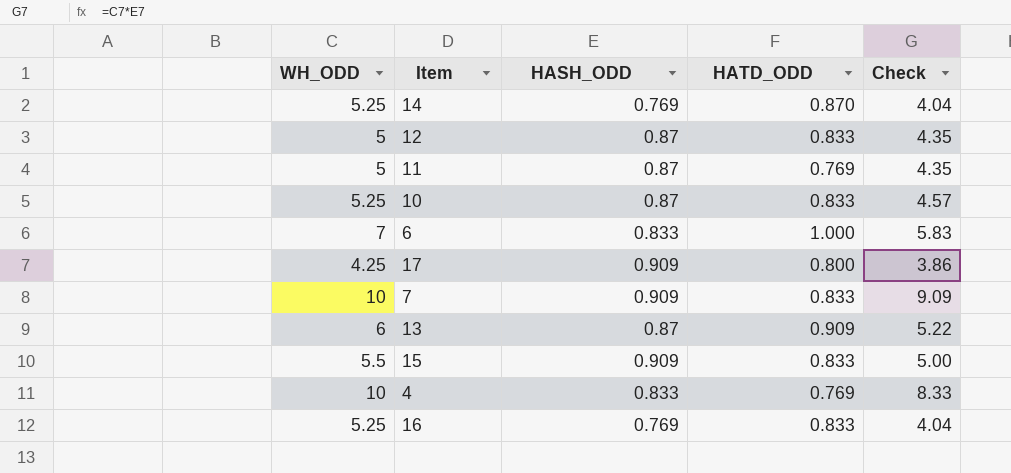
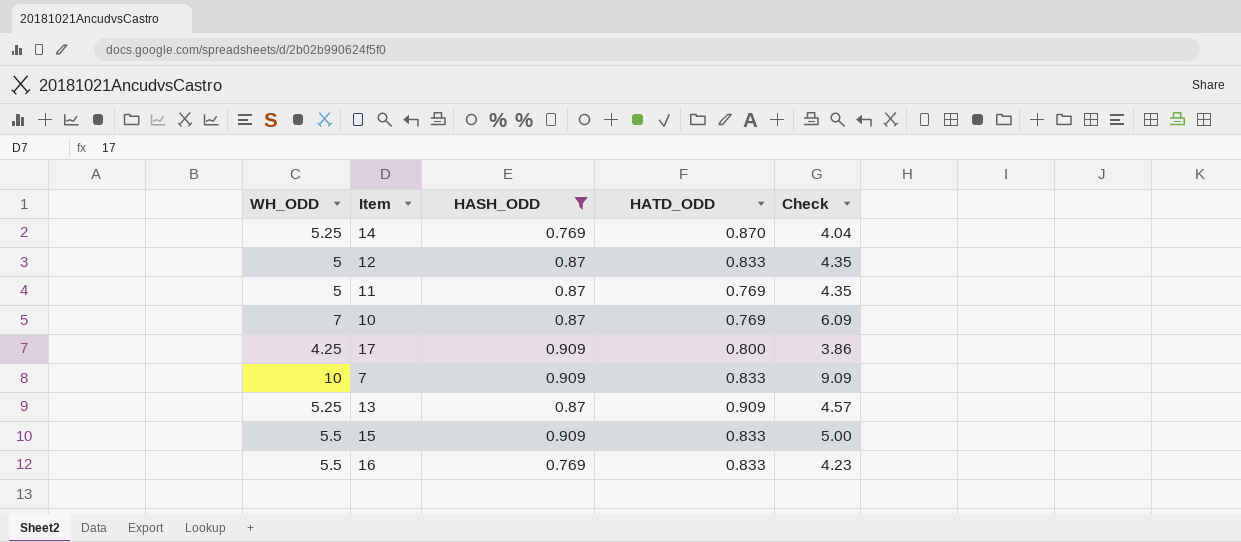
filter: none -> HASH_ODD != 0.833
10 | WH_ODD: 5.25 -> 7
10 | HATD_ODD: 0.833 -> 0.769
10 | Check: 4.57 -> 6.09
13 | WH_ODD: 6 -> 5.25
13 | Check: 5.22 -> 4.57
16 | WH_ODD: 5.25 -> 5.5
16 | Check: 4.04 -> 4.23

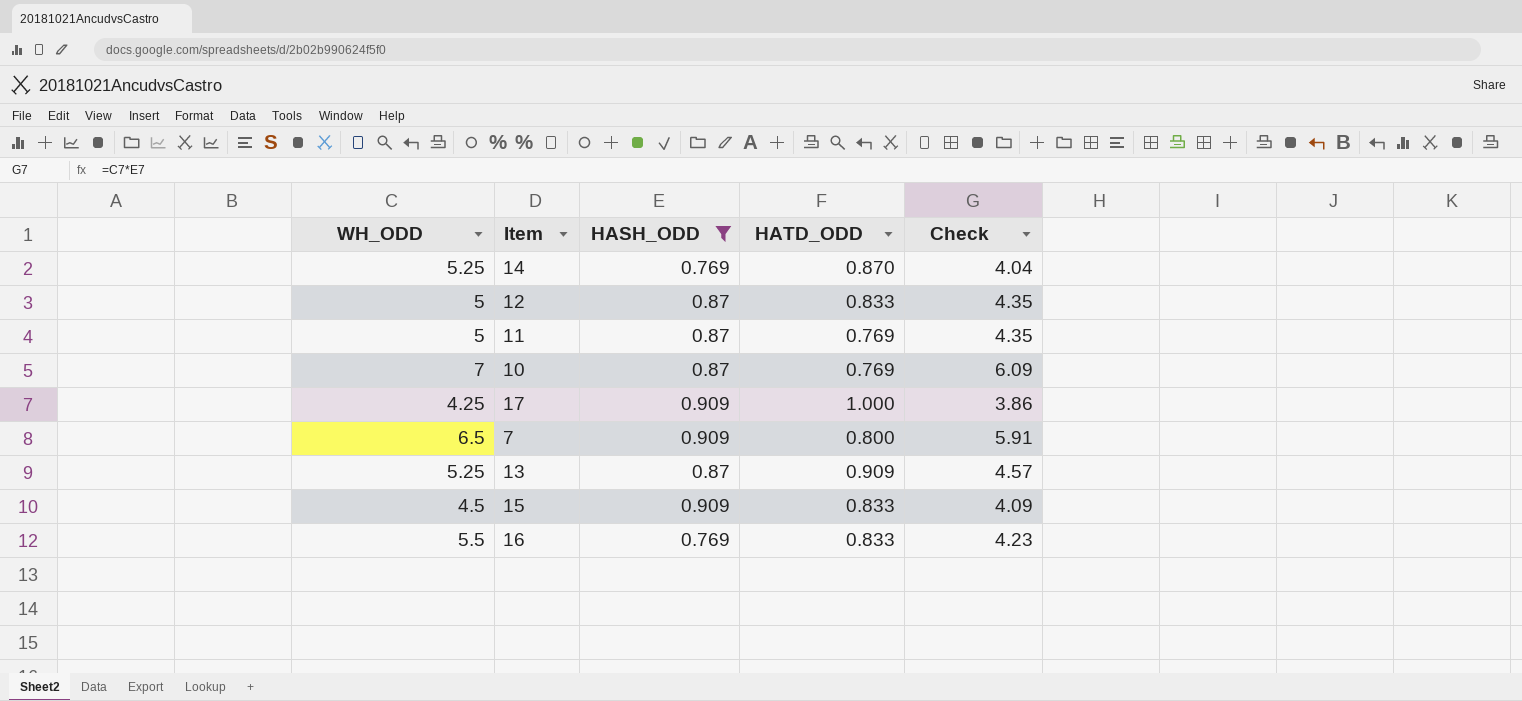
17 | HATD_ODD: 0.800 -> 1.000
7 | WH_ODD: 10 -> 6.5
7 | HATD_ODD: 0.833 -> 0.800
7 | Check: 9.09 -> 5.91
15 | WH_ODD: 5.5 -> 4.5
15 | Check: 5.00 -> 4.09

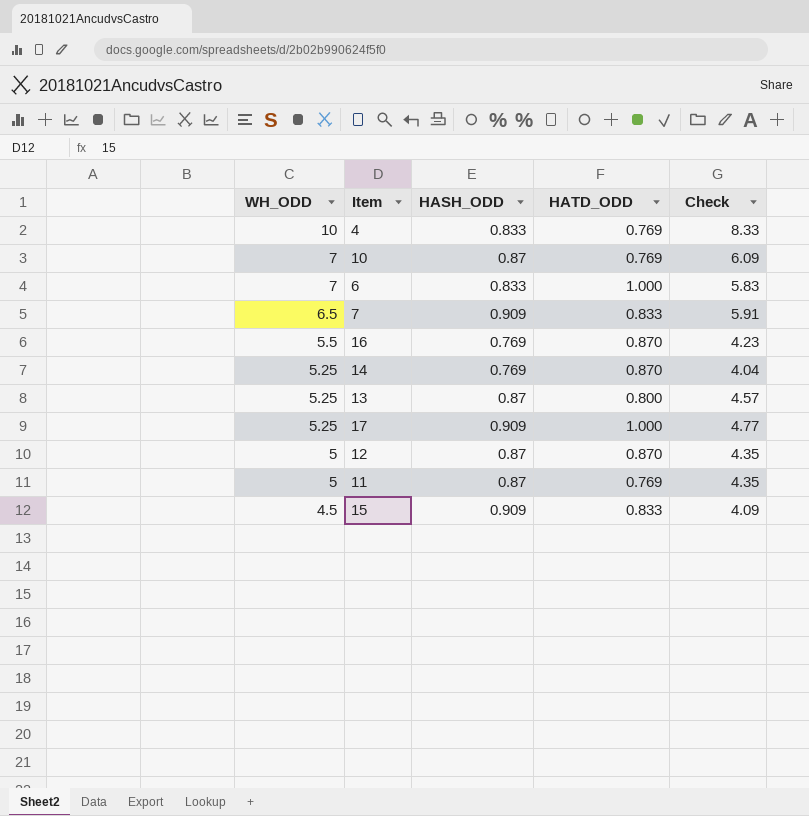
filter: HASH_ODD != 0.833 -> none
row order: none -> WH_ODD descending
7 | HATD_ODD: 0.800 -> 0.833
16 | HATD_ODD: 0.833 -> 0.870
13 | HATD_ODD: 0.909 -> 0.800
17 | WH_ODD: 4.25 -> 5.25
17 | Check: 3.86 -> 4.77
12 | HATD_ODD: 0.833 -> 0.870

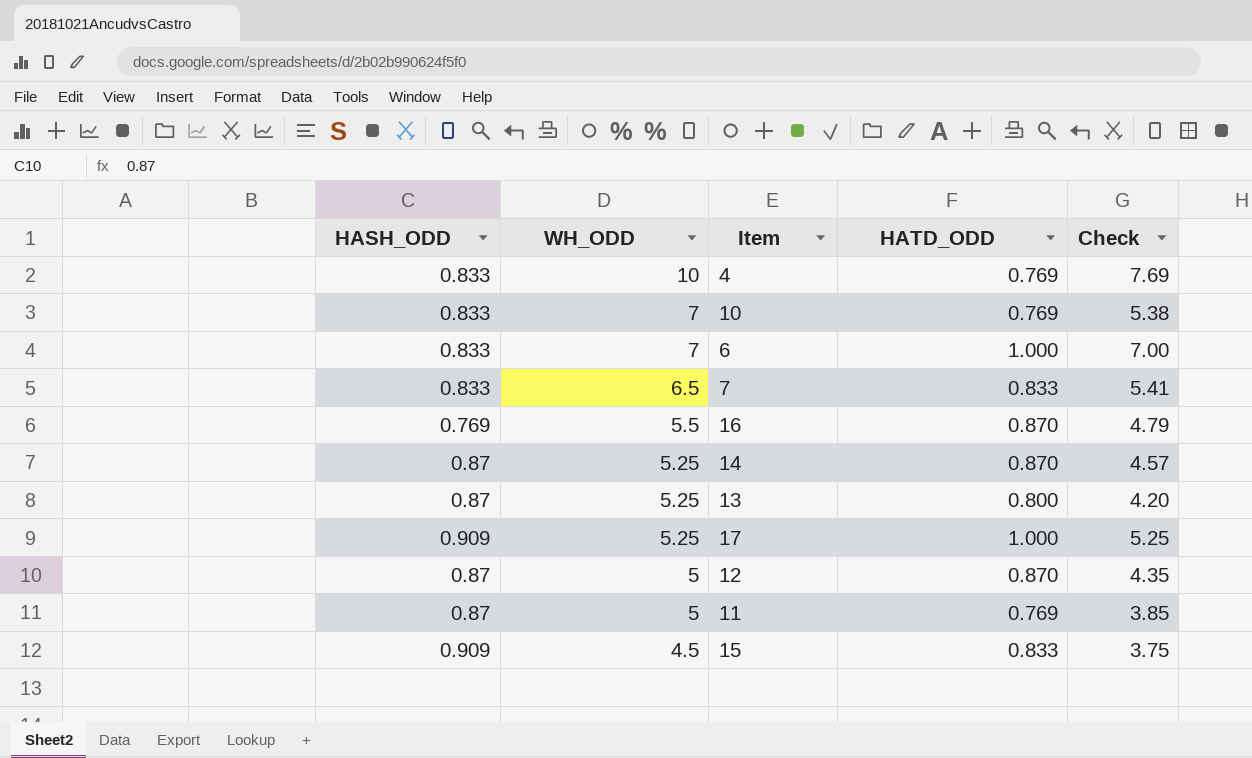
column HASH_ODD | position: 3 -> 1
column Check | formula: [WH_ODD] * [HASH_ODD] -> [WH_ODD] * [HATD_ODD]
10 | HASH_ODD: 0.87 -> 0.833
7 | HASH_ODD: 0.909 -> 0.833
14 | HASH_ODD: 0.769 -> 0.87

